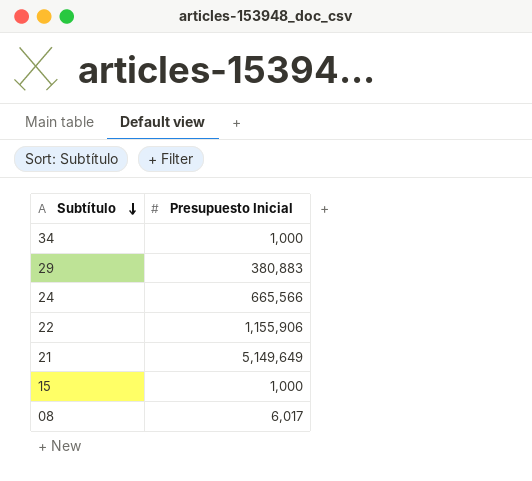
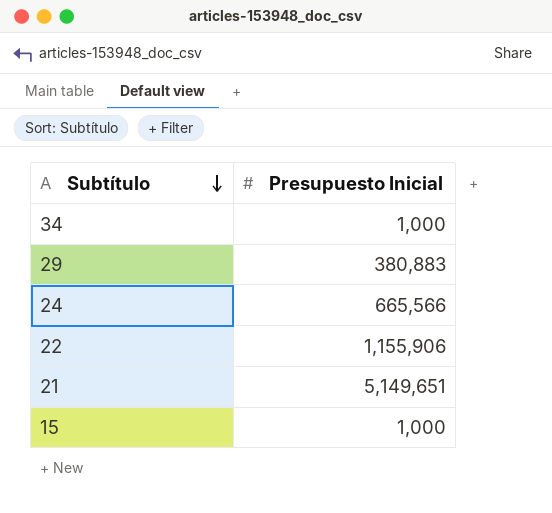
row 08: 6,017 -> none
21 | Presupuesto Inicial: 5,149,649 -> 5,149,651

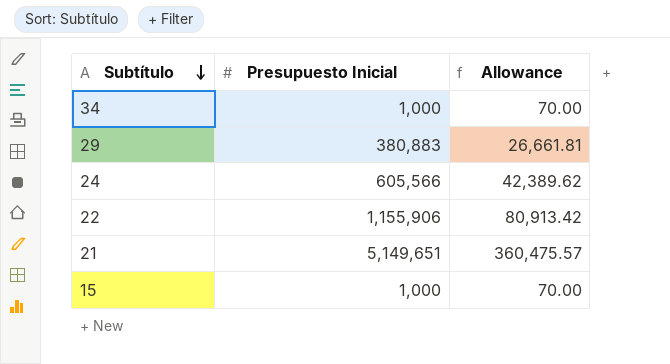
column Allowance | formula: none -> [Presupuesto Inicial] * 0.07
24 | Presupuesto Inicial: 665,566 -> 605,566

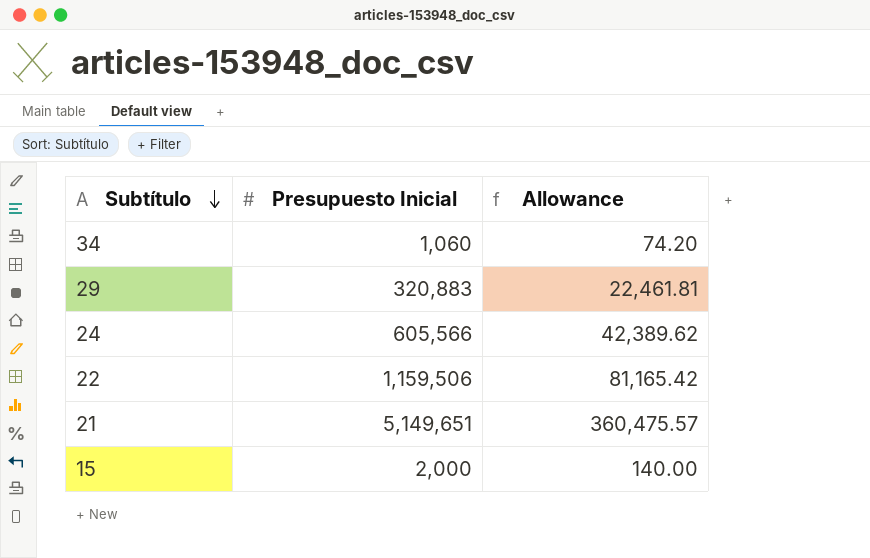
34 | Presupuesto Inicial: 1,000 -> 1,060
34 | Allowance: 70.00 -> 74.20
29 | Presupuesto Inicial: 380,883 -> 320,883
29 | Allowance: 26,661.81 -> 22,461.81
22 | Presupuesto Inicial: 1,155,906 -> 1,159,506
22 | Allowance: 80,913.42 -> 81,165.42
15 | Presupuesto Inicial: 1,000 -> 2,000
15 | Allowance: 70.00 -> 140.00

